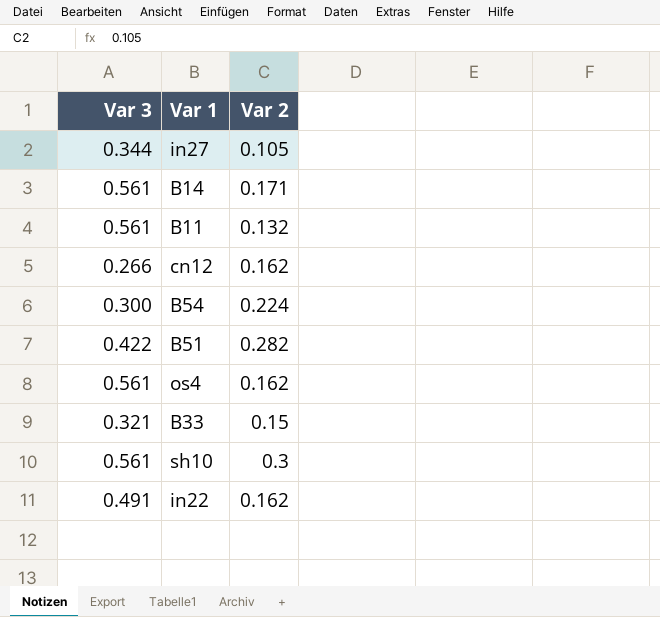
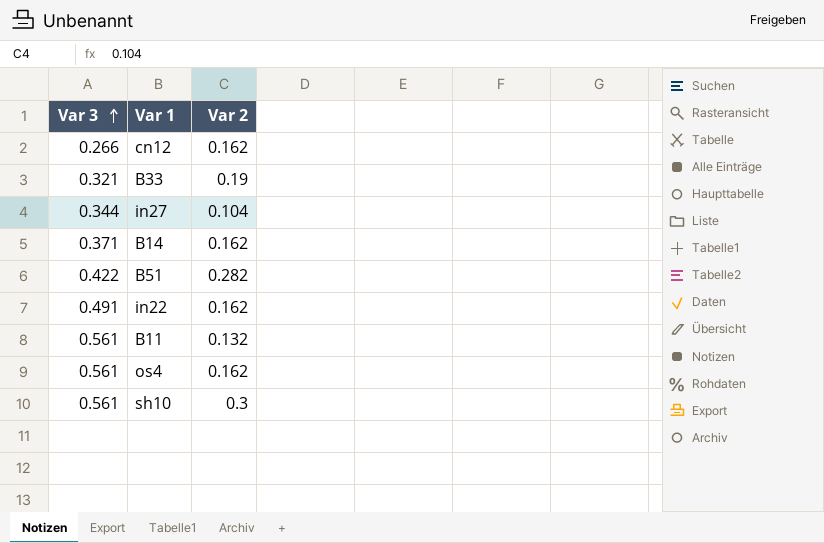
row order: none -> Var 3 ascending
row B54: 0.300 | 0.224 -> none
B33 | Var 2: 0.15 -> 0.19
in27 | Var 2: 0.105 -> 0.104
B14 | Var 3: 0.561 -> 0.371
B14 | Var 2: 0.171 -> 0.162

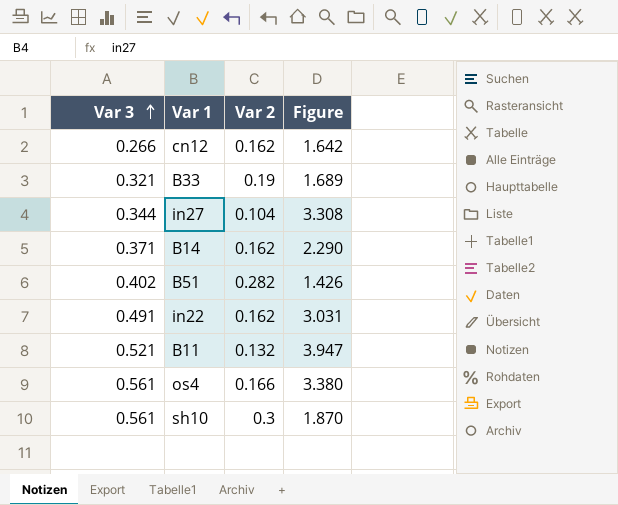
column Figure | formula: none -> [Var 3] / [Var 2]
B51 | Var 3: 0.422 -> 0.402
B11 | Var 3: 0.561 -> 0.521
os4 | Var 2: 0.162 -> 0.166

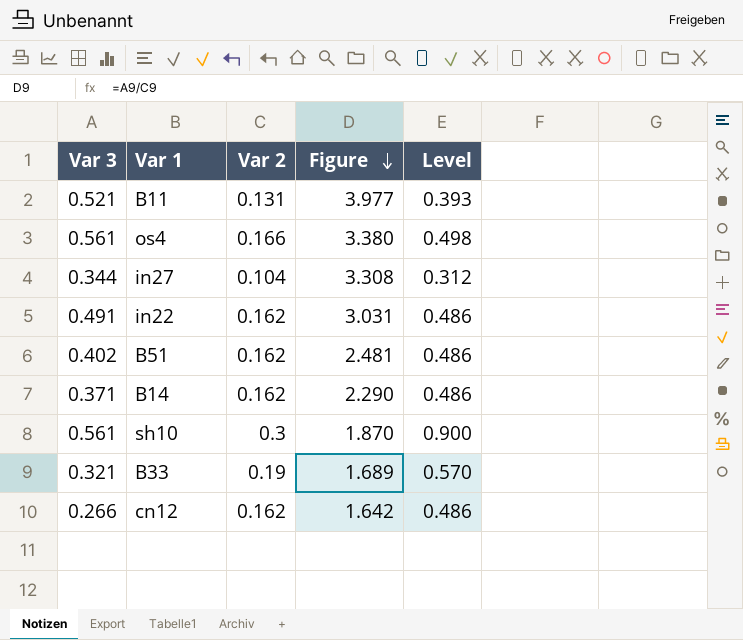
row order: Var 3 ascending -> Figure descending
column Level | formula: none -> [Var 2] * 3
B11 | Var 2: 0.132 -> 0.131
B11 | Figure: 3.947 -> 3.977
B51 | Var 2: 0.282 -> 0.162
B51 | Figure: 1.426 -> 2.481

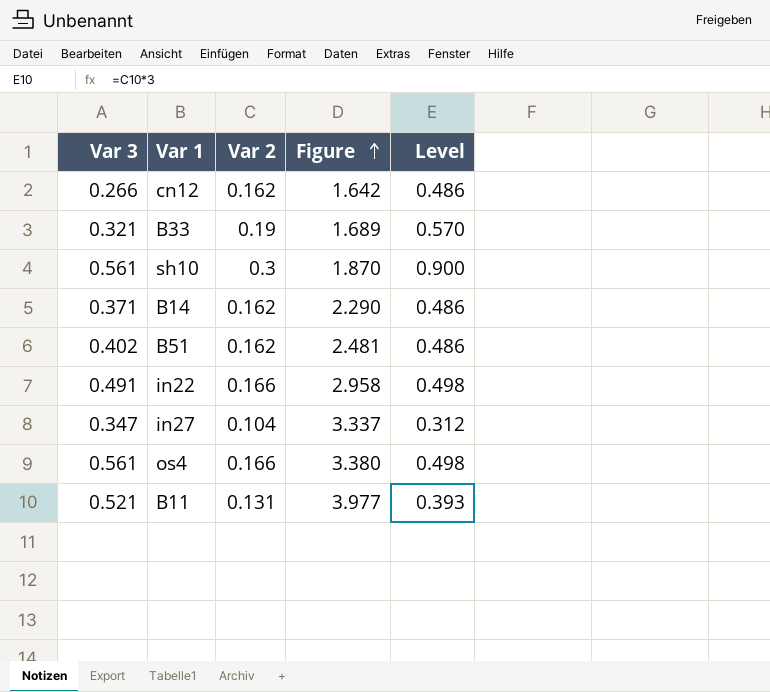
row order: Figure descending -> Figure ascending
in22 | Var 2: 0.162 -> 0.166
in22 | Figure: 3.031 -> 2.958
in22 | Level: 0.486 -> 0.498
in27 | Var 3: 0.344 -> 0.347
in27 | Figure: 3.308 -> 3.337

